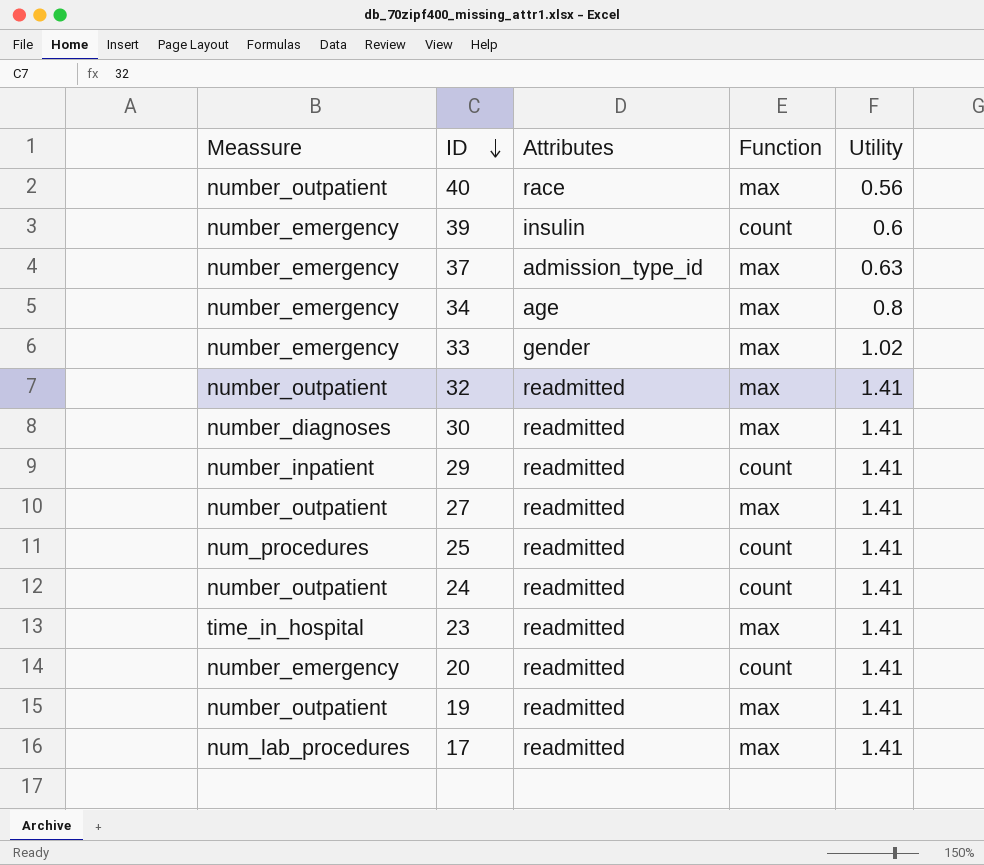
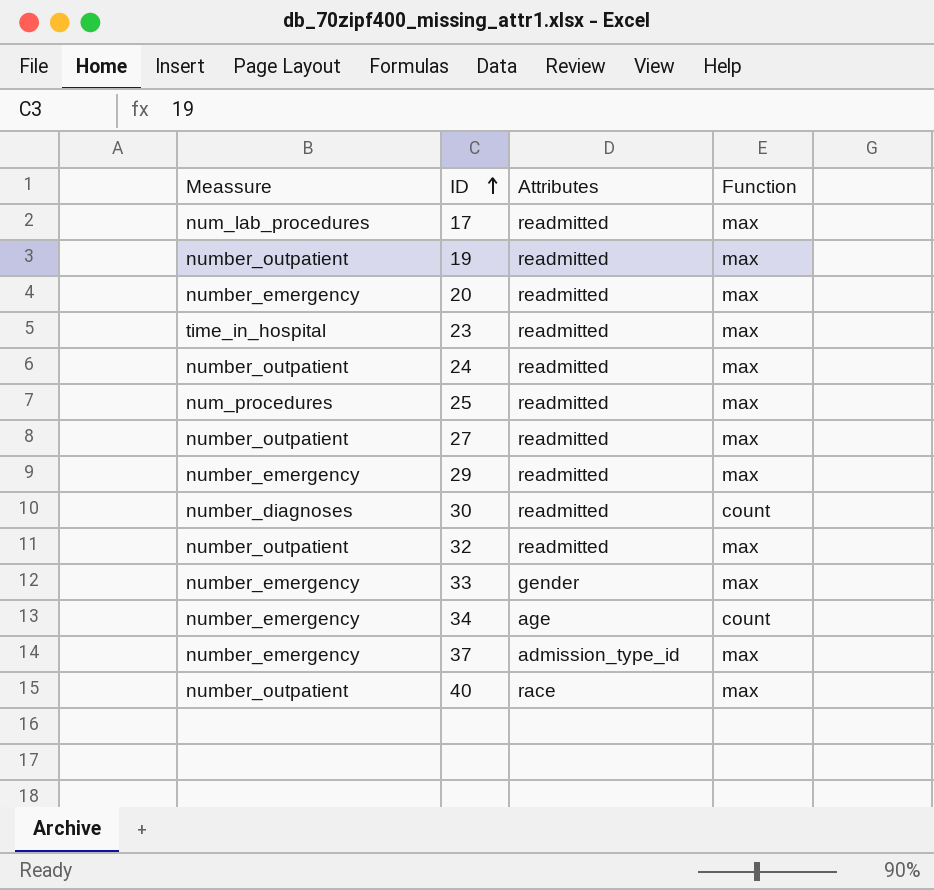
row order: ID descending -> ID ascending
column Utility | position: 5 -> none
row 39: number_emergency | insulin | count | 0.6 -> none
20 | Function: count -> max
24 | Function: count -> max
25 | Function: count -> max
29 | Meassure: number_inpatient -> number_emergency
29 | Function: count -> max
30 | Function: max -> count
34 | Function: max -> count

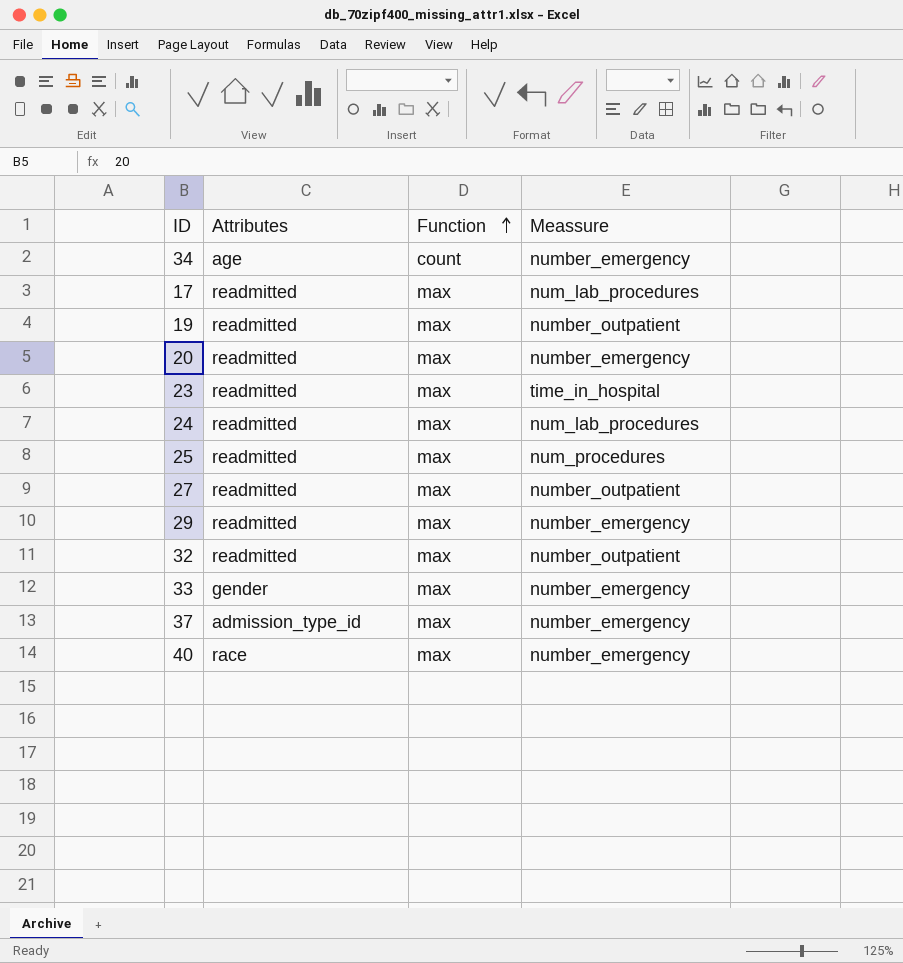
row order: ID ascending -> Function ascending
column Meassure | position: 1 -> 4
row 30: number_diagnoses | readmitted | count -> none
24 | Meassure: number_outpatient -> num_lab_procedures
40 | Meassure: number_outpatient -> number_emergency

